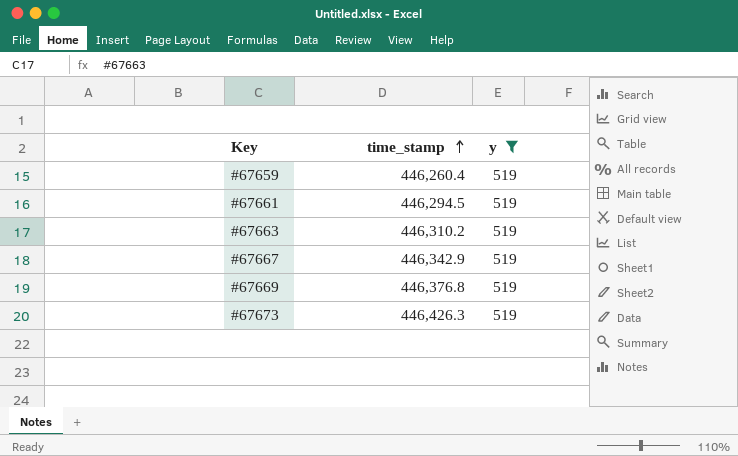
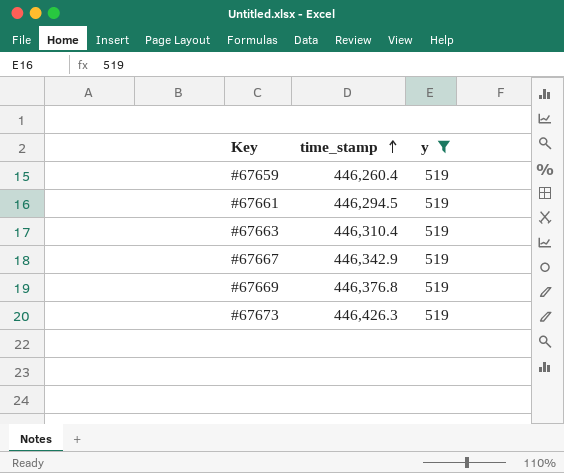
#67663 | time_stamp: 446,310.2 -> 446,310.4

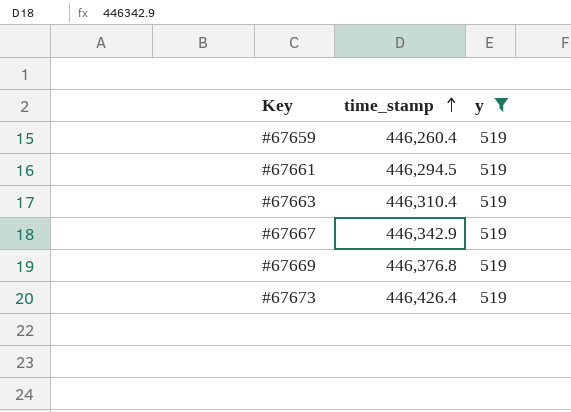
#67673 | time_stamp: 446,426.3 -> 446,426.4

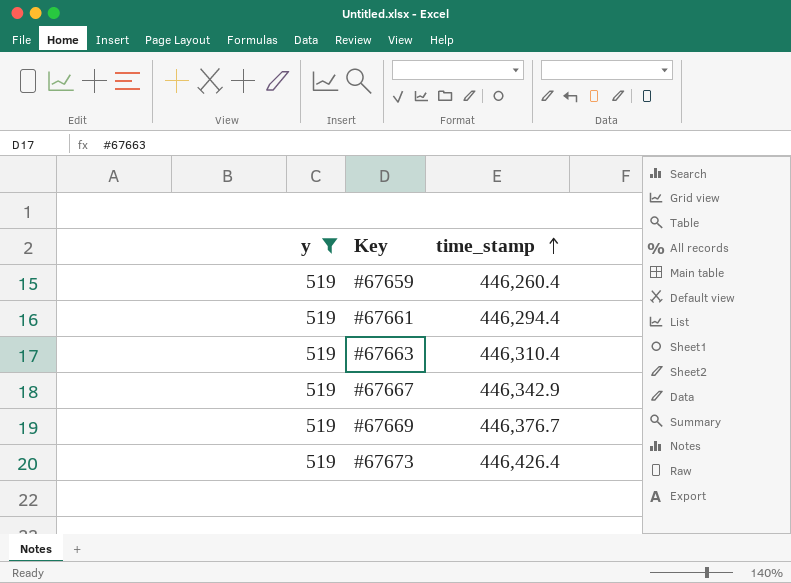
column y | position: 3 -> 1
#67661 | time_stamp: 446,294.5 -> 446,294.4
#67669 | time_stamp: 446,376.8 -> 446,376.7

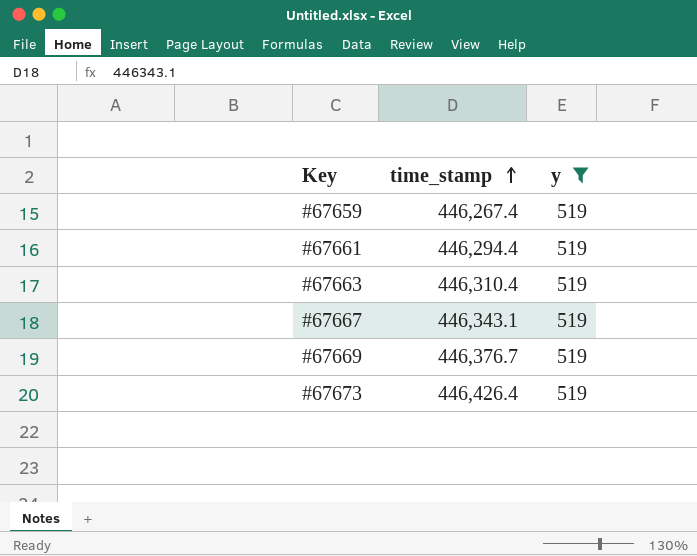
column y | position: 1 -> 3
#67659 | time_stamp: 446,260.4 -> 446,267.4
#67667 | time_stamp: 446,342.9 -> 446,343.1

